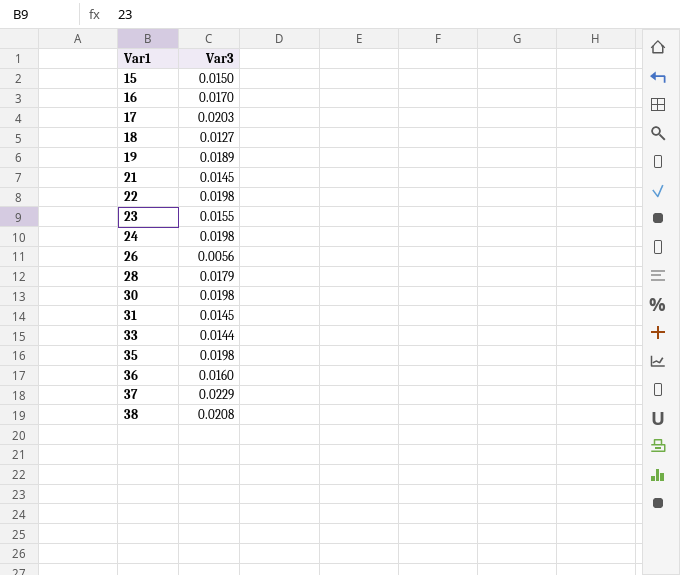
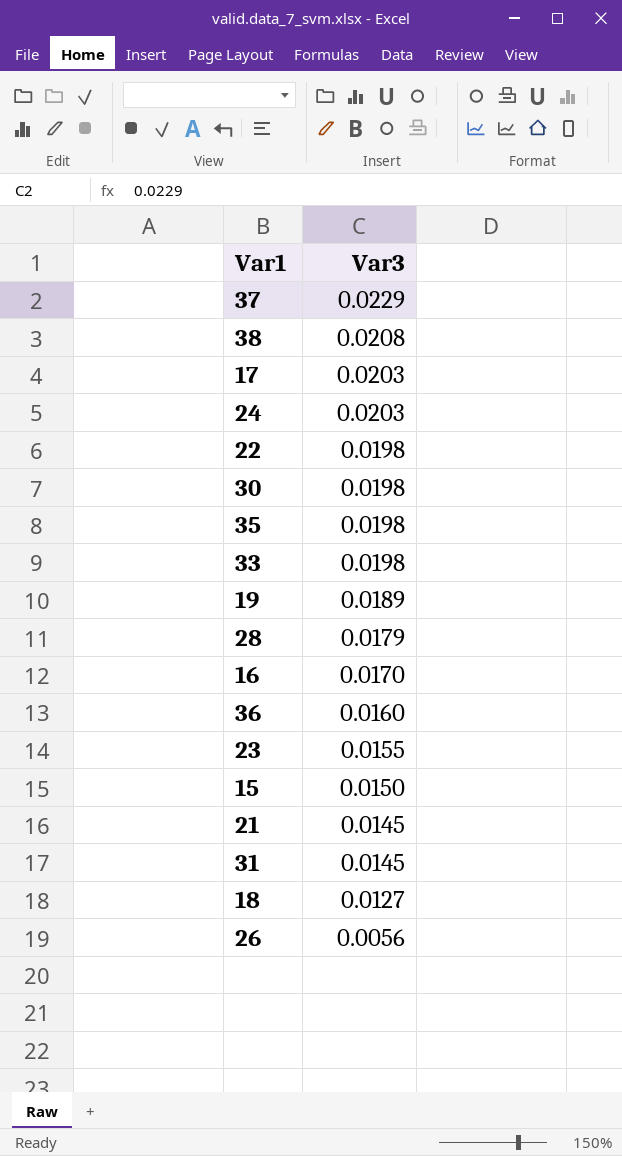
row order: Var1 ascending -> Var3 descending
24 | Var3: 0.0198 -> 0.0203
33 | Var3: 0.0144 -> 0.0198

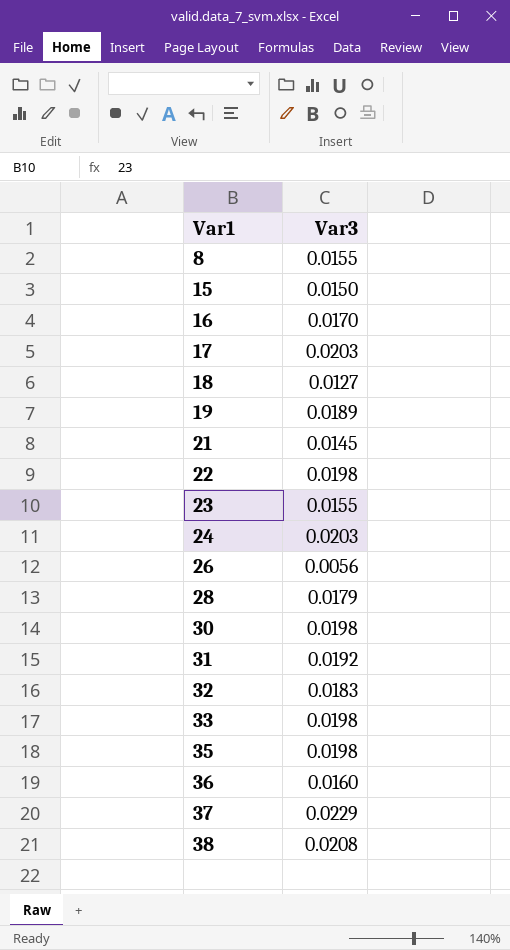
row order: Var3 descending -> Var1 ascending
row 8: none -> 0.0155
31 | Var3: 0.0145 -> 0.0192
row 32: none -> 0.0183

